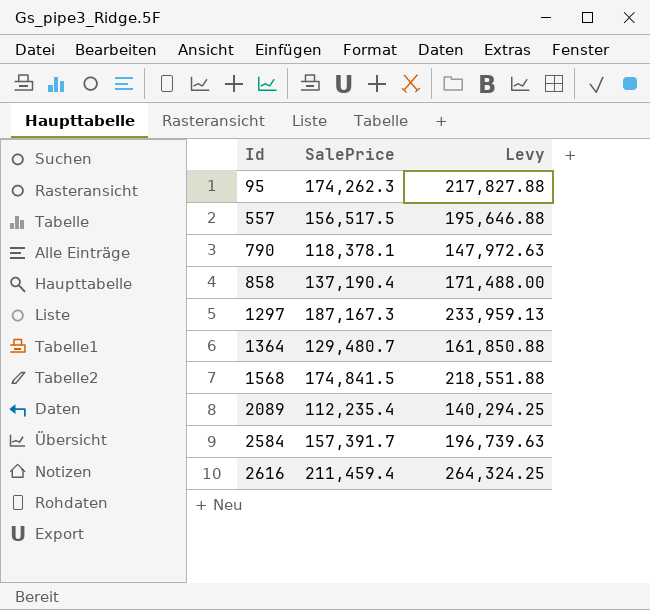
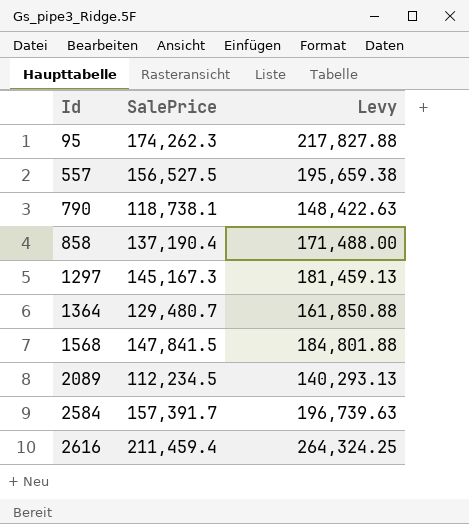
557 | SalePrice: 156,517.5 -> 156,527.5
557 | Levy: 195,646.88 -> 195,659.38
790 | SalePrice: 118,378.1 -> 118,738.1
790 | Levy: 147,972.63 -> 148,422.63
1297 | SalePrice: 187,167.3 -> 145,167.3
1297 | Levy: 233,959.13 -> 181,459.13
1568 | SalePrice: 174,841.5 -> 147,841.5
1568 | Levy: 218,551.88 -> 184,801.88
2089 | SalePrice: 112,235.4 -> 112,234.5
2089 | Levy: 140,294.25 -> 140,293.13

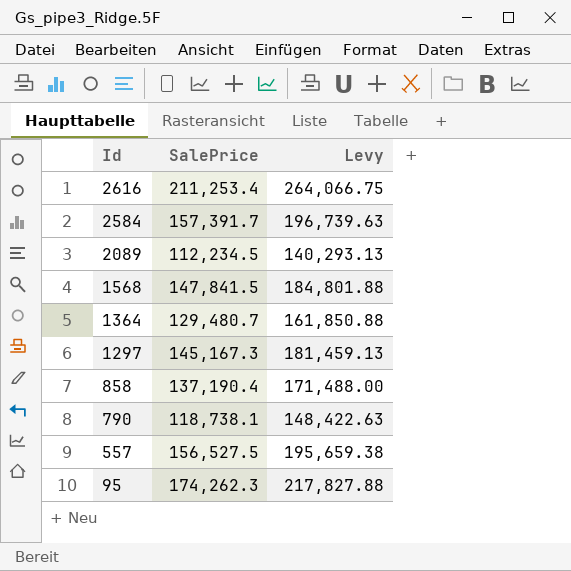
row order: Id ascending -> Id descending
2616 | SalePrice: 211,459.4 -> 211,253.4
2616 | Levy: 264,324.25 -> 264,066.75

